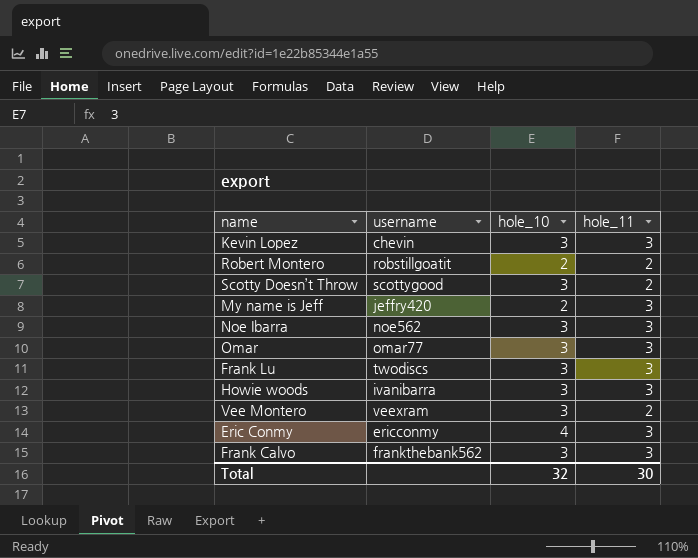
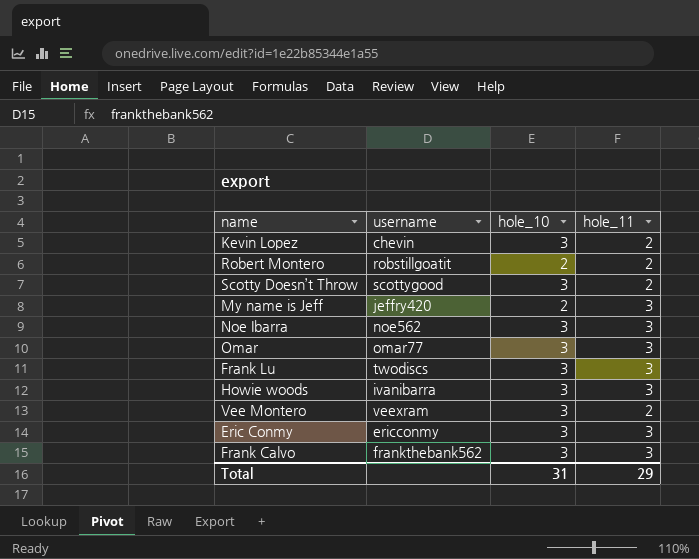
Kevin Lopez | hole_11: 3 -> 2
Eric Conmy | hole_10: 4 -> 3
Total | hole_10: 32 -> 31
Total | hole_11: 30 -> 29

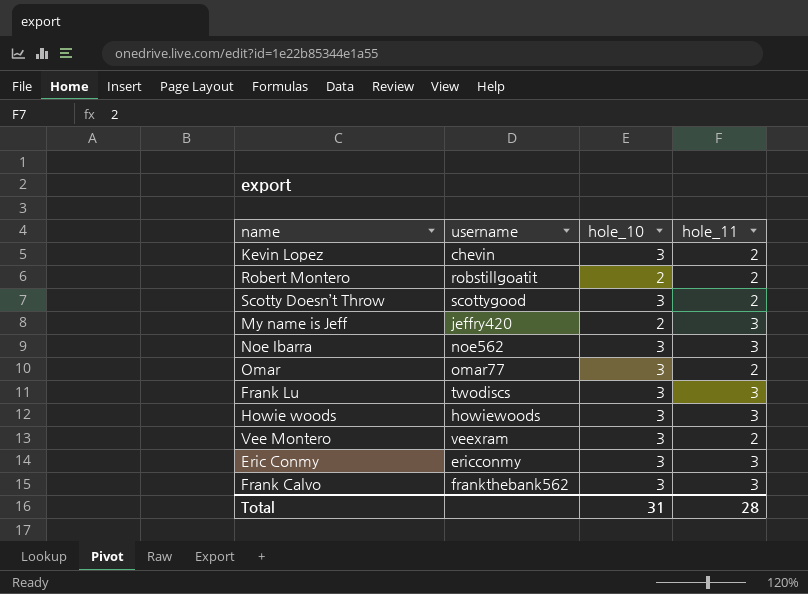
Omar | hole_11: 3 -> 2
Howie woods | username: ivanibarra -> howiewoods
Total | hole_11: 29 -> 28

